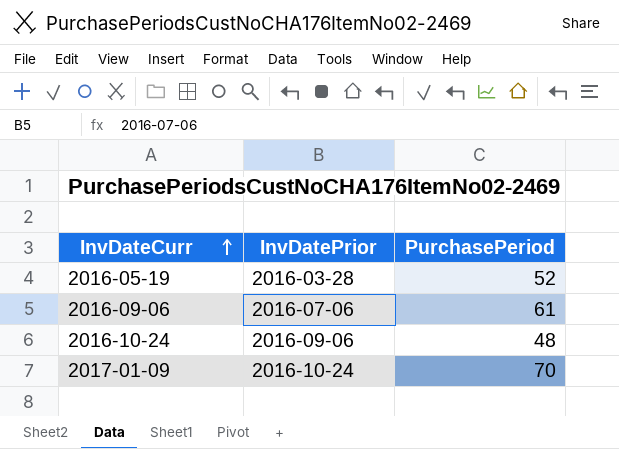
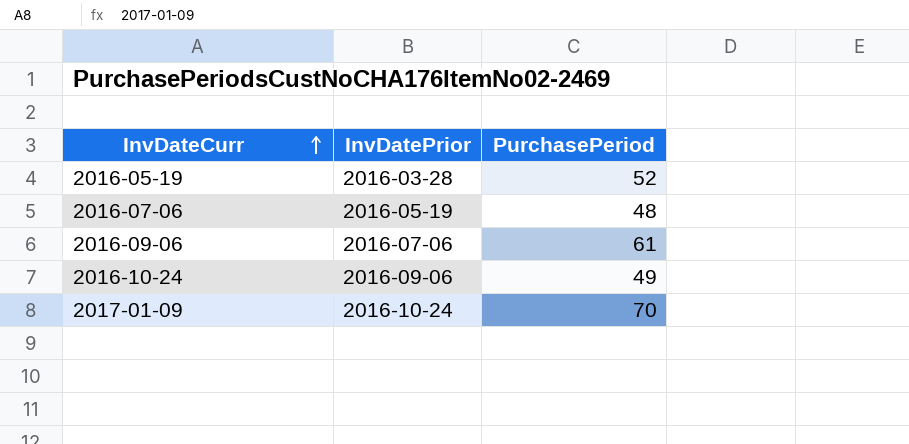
row 2016-07-06: none -> 2016-05-19 | 48
2016-10-24 | PurchasePeriod: 48 -> 49

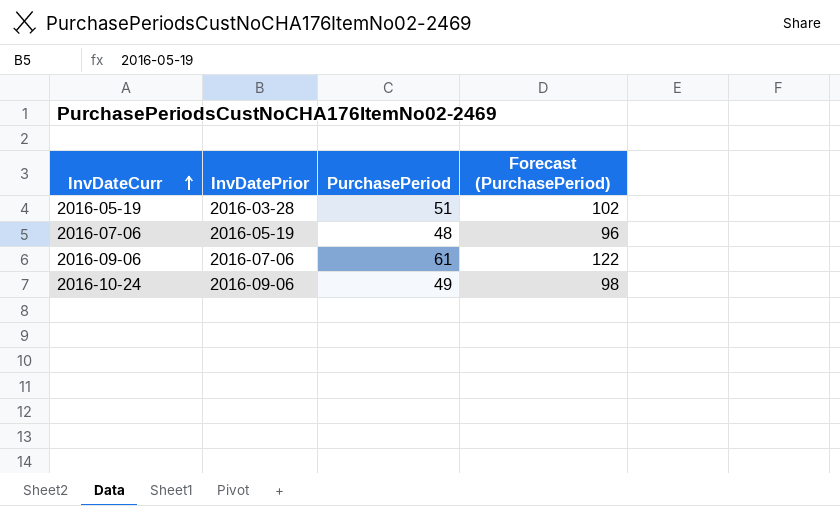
column Forecast (PurchasePeriod) | formula: none -> [PurchasePeriod] * 2
row 2017-01-09: 2016-10-24 | 70 -> none
2016-05-19 | PurchasePeriod: 52 -> 51

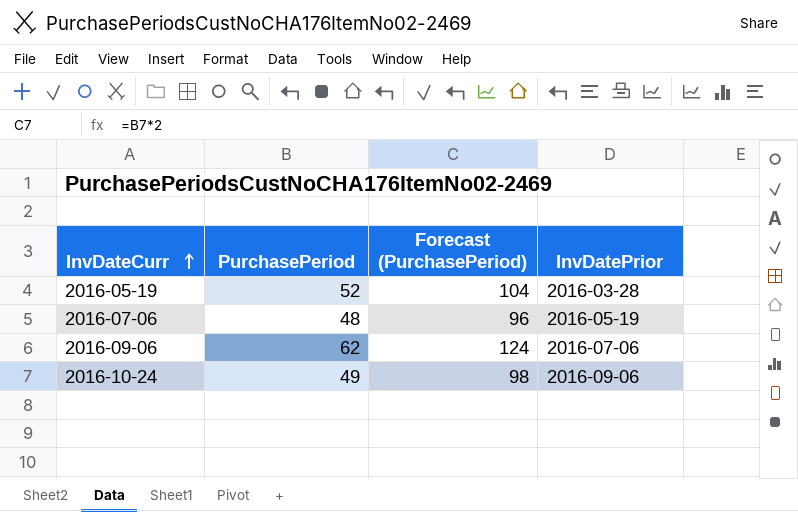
column InvDatePrior | position: 2 -> 4
2016-05-19 | PurchasePeriod: 51 -> 52
2016-05-19 | Forecast (PurchasePeriod): 102 -> 104
2016-09-06 | PurchasePeriod: 61 -> 62
2016-09-06 | Forecast (PurchasePeriod): 122 -> 124

